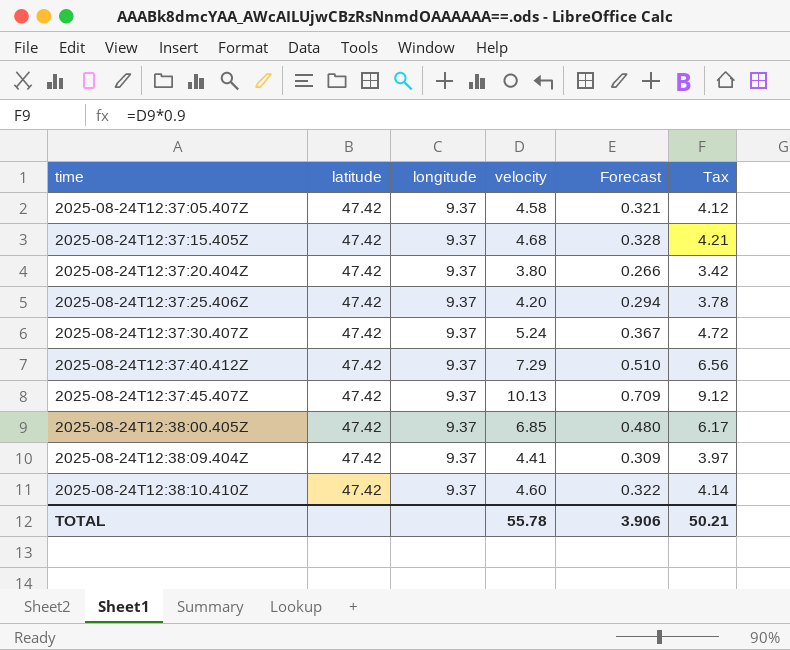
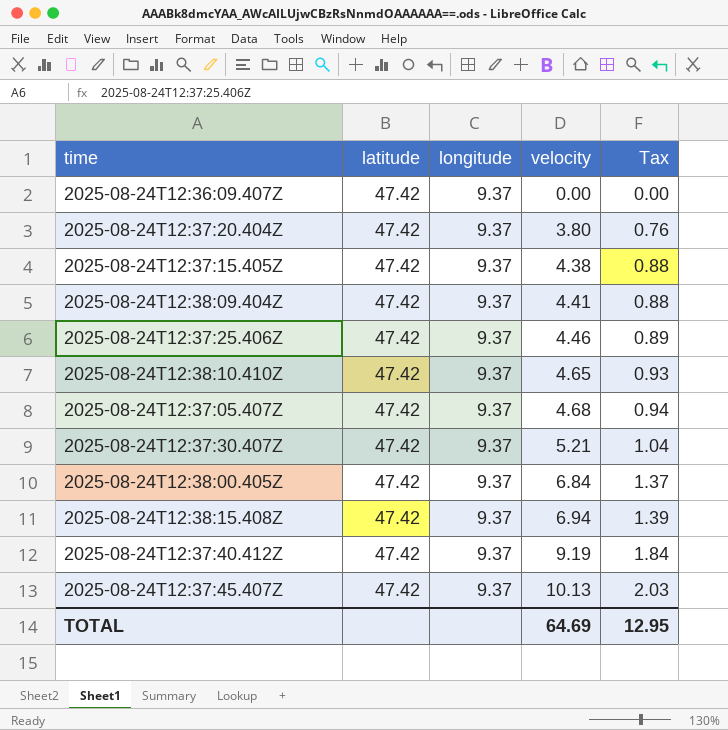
row order: time ascending -> velocity ascending
column Forecast | formula: [velocity] * 0.07 -> none
column Tax | formula: [velocity] * 0.9 -> [velocity] * 0.2
row 2025-08-24T12:36:09.407Z: none -> 47.42 | 9.37 | 0.00 | 0.00
2025-08-24T12:37:15.405Z | velocity: 4.68 -> 4.38
2025-08-24T12:37:25.406Z | velocity: 4.20 -> 4.46
2025-08-24T12:38:10.410Z | velocity: 4.60 -> 4.65
2025-08-24T12:37:05.407Z | velocity: 4.58 -> 4.68
2025-08-24T12:37:30.407Z | velocity: 5.24 -> 5.21
2025-08-24T12:38:00.405Z | velocity: 6.85 -> 6.84
row 2025-08-24T12:38:15.408Z: none -> 47.42 | 9.37 | 6.94 | 1.39
2025-08-24T12:37:40.412Z | velocity: 7.29 -> 9.19
TOTAL | velocity: 55.78 -> 64.69
TOTAL | Tax: 50.21 -> 12.95

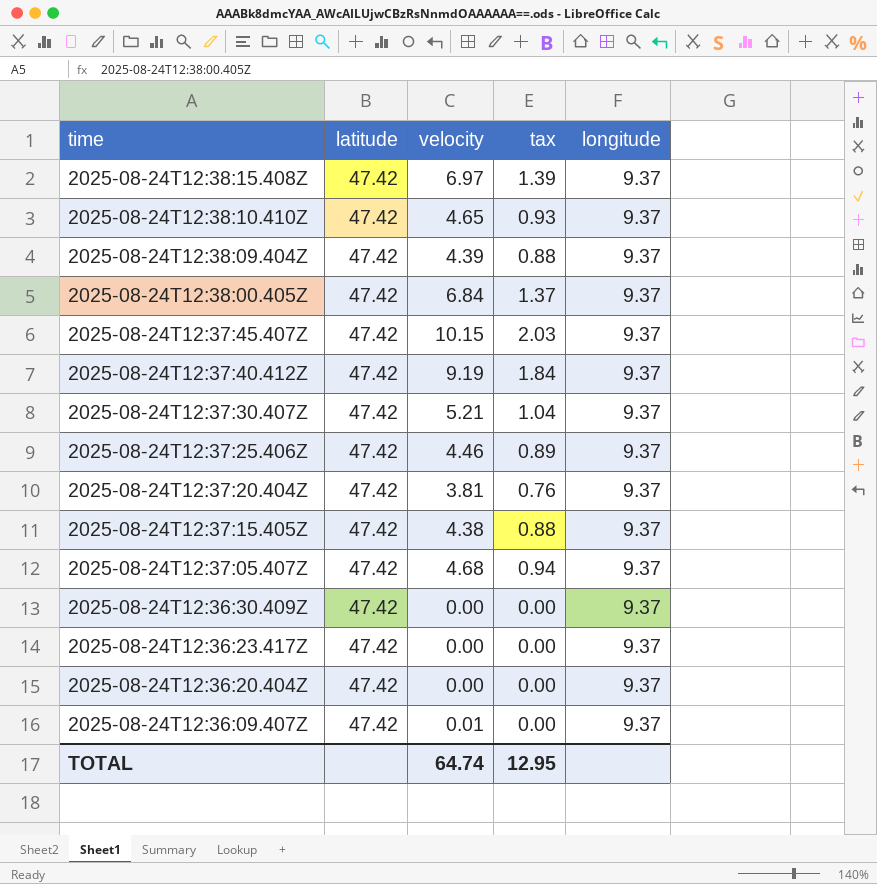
row order: velocity ascending -> time descending
column name: Tax -> tax
column longitude | position: 3 -> 5
2025-08-24T12:38:15.408Z | velocity: 6.94 -> 6.97
2025-08-24T12:38:09.404Z | velocity: 4.41 -> 4.39
2025-08-24T12:37:45.407Z | velocity: 10.13 -> 10.15
2025-08-24T12:37:20.404Z | velocity: 3.80 -> 3.81
row 2025-08-24T12:36:30.409Z: none -> 47.42 | 0.00 | 0.00 | 9.37
row 2025-08-24T12:36:23.417Z: none -> 47.42 | 0.00 | 0.00 | 9.37
row 2025-08-24T12:36:20.404Z: none -> 47.42 | 0.00 | 0.00 | 9.37
2025-08-24T12:36:09.407Z | velocity: 0.00 -> 0.01
TOTAL | velocity: 64.69 -> 64.74

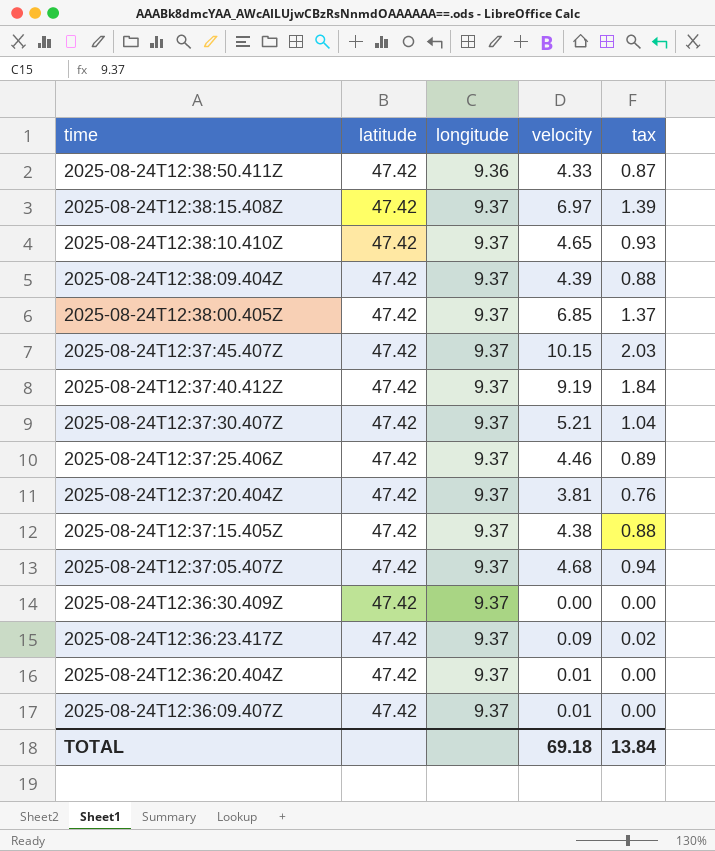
column longitude | position: 5 -> 3
row 2025-08-24T12:38:50.411Z: none -> 47.42 | 9.36 | 4.33 | 0.87
2025-08-24T12:38:00.405Z | velocity: 6.84 -> 6.85
2025-08-24T12:36:23.417Z | velocity: 0.00 -> 0.09
2025-08-24T12:36:23.417Z | tax: 0.00 -> 0.02
2025-08-24T12:36:20.404Z | velocity: 0.00 -> 0.01
TOTAL | velocity: 64.74 -> 69.18
TOTAL | tax: 12.95 -> 13.84

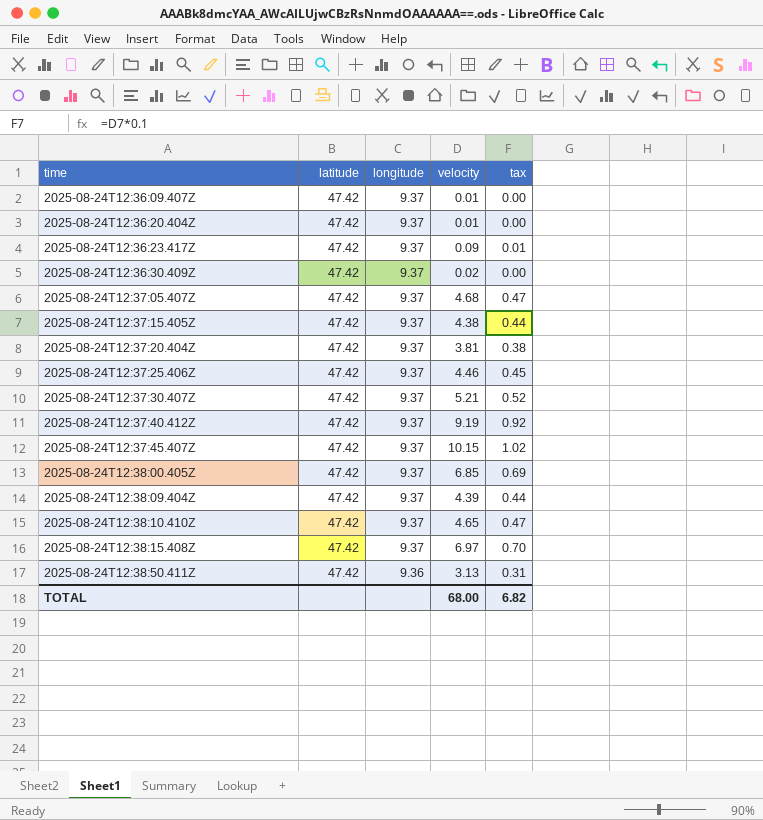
row order: time descending -> time ascending
column tax | formula: [velocity] * 0.2 -> [velocity] * 0.1
2025-08-24T12:36:30.409Z | velocity: 0.00 -> 0.02
2025-08-24T12:38:50.411Z | velocity: 4.33 -> 3.13
TOTAL | velocity: 69.18 -> 68.00
TOTAL | tax: 13.84 -> 6.82

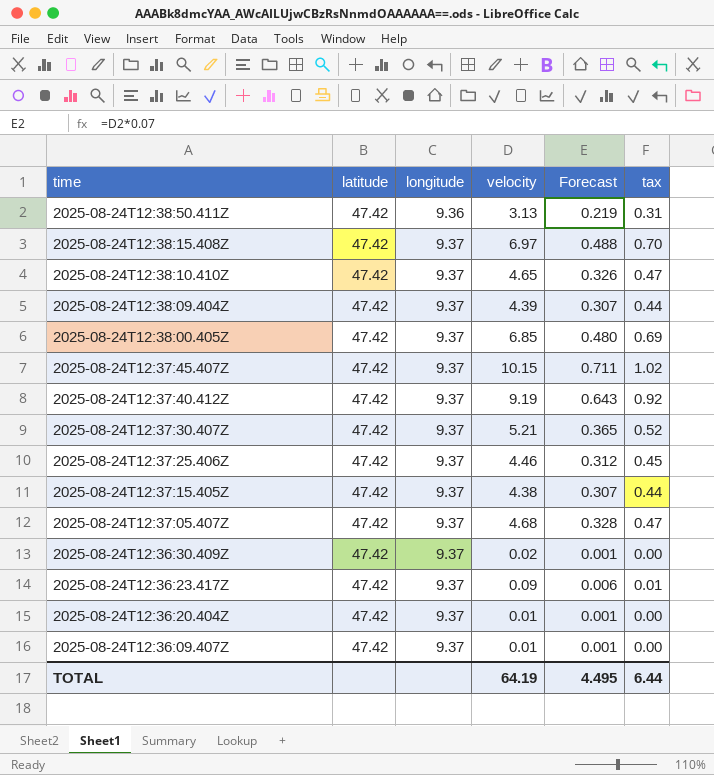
row order: time ascending -> time descending
column Forecast | formula: none -> [velocity] * 0.07
row 2025-08-24T12:37:20.404Z: 47.42 | 9.37 | 3.81 | 0.38 -> none
TOTAL | velocity: 68.00 -> 64.19
TOTAL | tax: 6.82 -> 6.44

